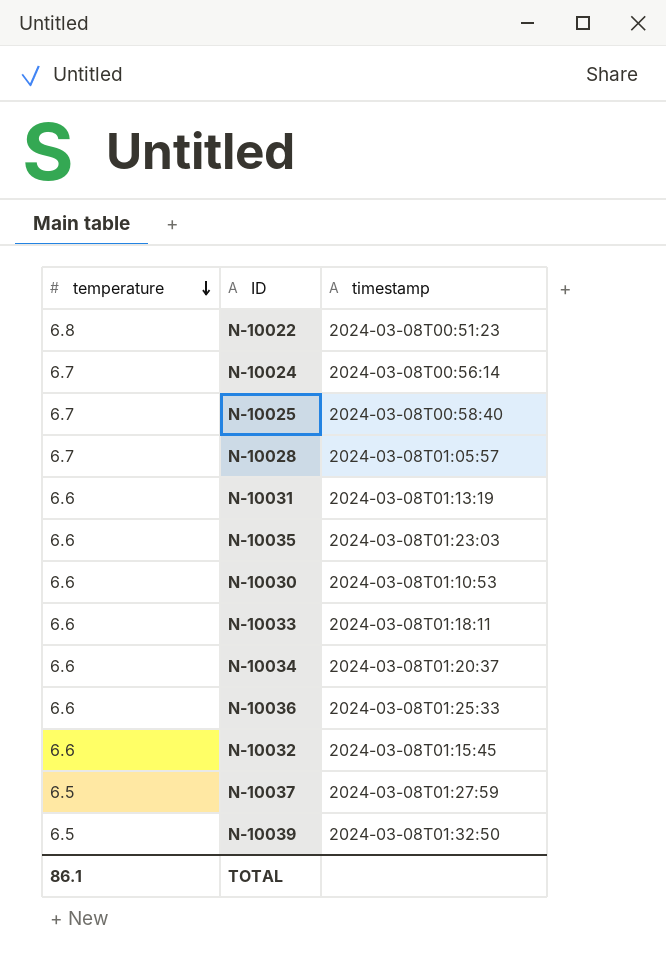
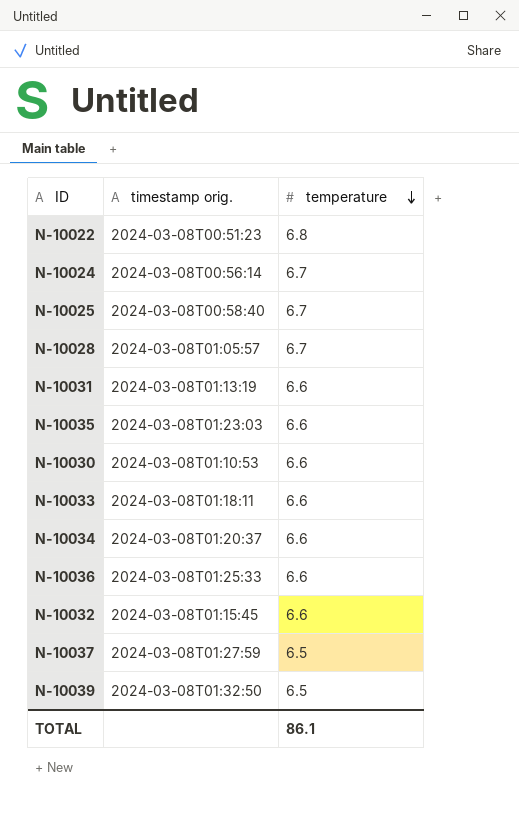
column name: timestamp -> timestamp orig.
column temperature | position: 1 -> 3

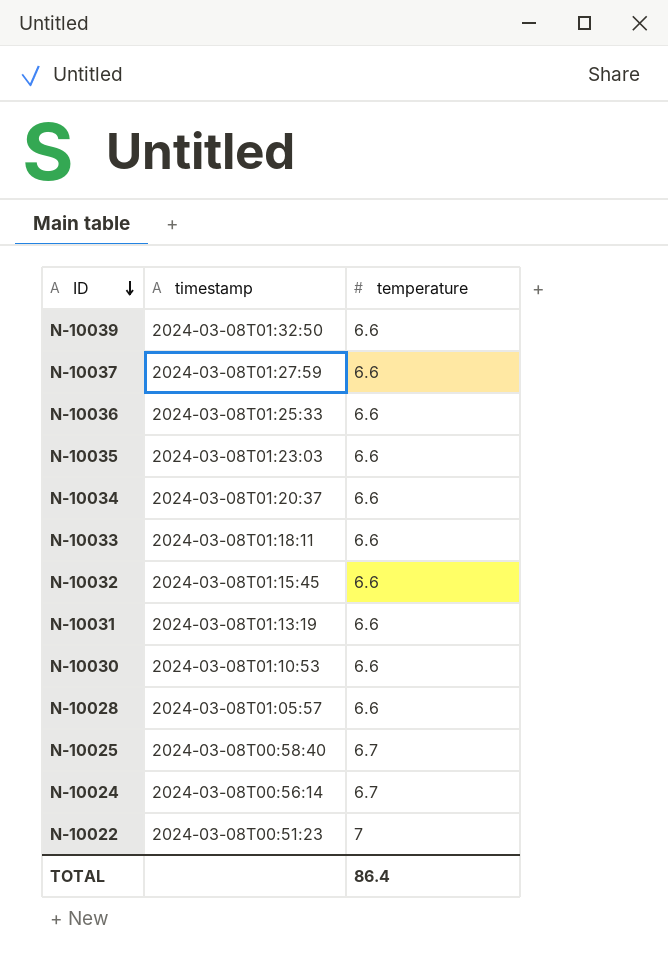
row order: temperature descending -> ID descending
column name: timestamp orig. -> timestamp
N-10039 | temperature: 6.5 -> 6.6
N-10037 | temperature: 6.5 -> 6.6
N-10028 | temperature: 6.7 -> 6.6
N-10022 | temperature: 6.8 -> 7
TOTAL | temperature: 86.1 -> 86.4

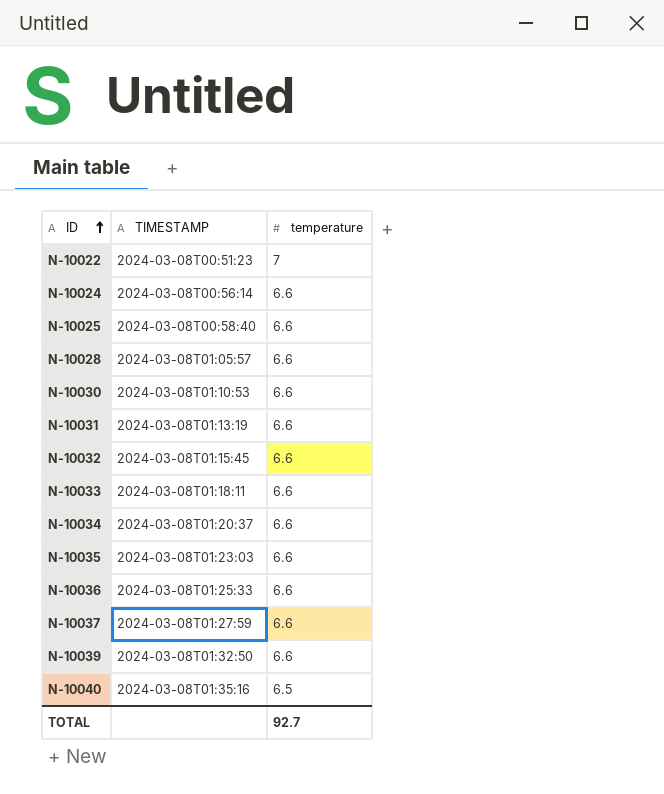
row order: ID descending -> ID ascending
column name: timestamp -> TIMESTAMP
N-10024 | temperature: 6.7 -> 6.6
N-10025 | temperature: 6.7 -> 6.6
row N-10040: none -> 2024-03-08T01:35:16 | 6.5
TOTAL | temperature: 86.4 -> 92.7

